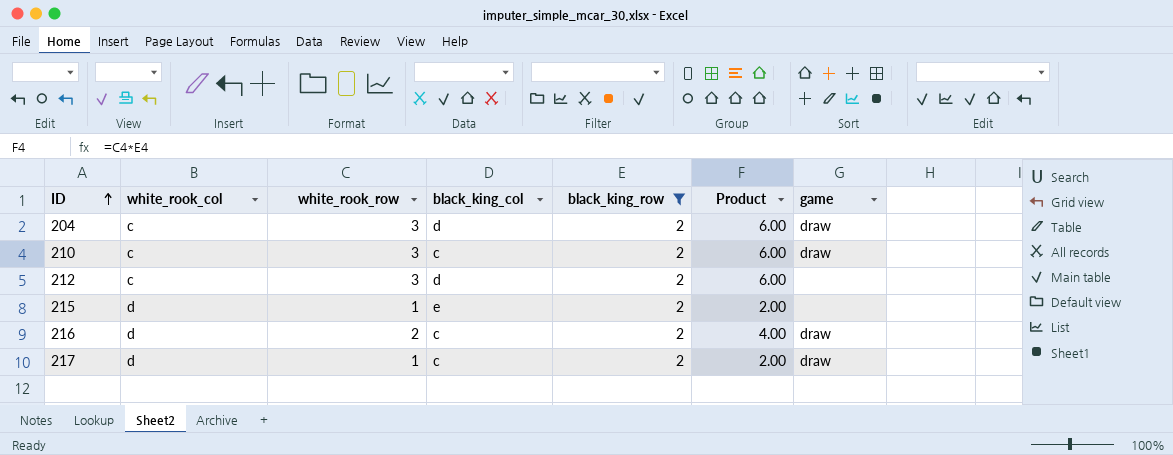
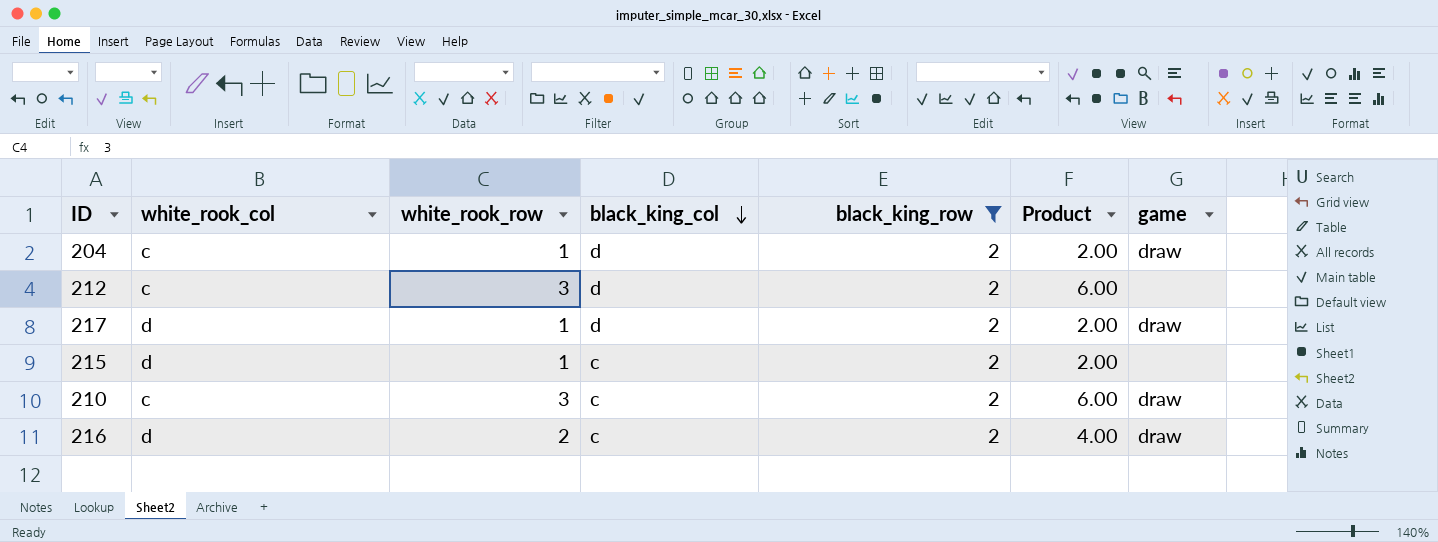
row order: ID ascending -> black_king_col descending
204 | white_rook_row: 3 -> 1
204 | Product: 6.00 -> 2.00
217 | black_king_col: c -> d
215 | black_king_col: e -> c

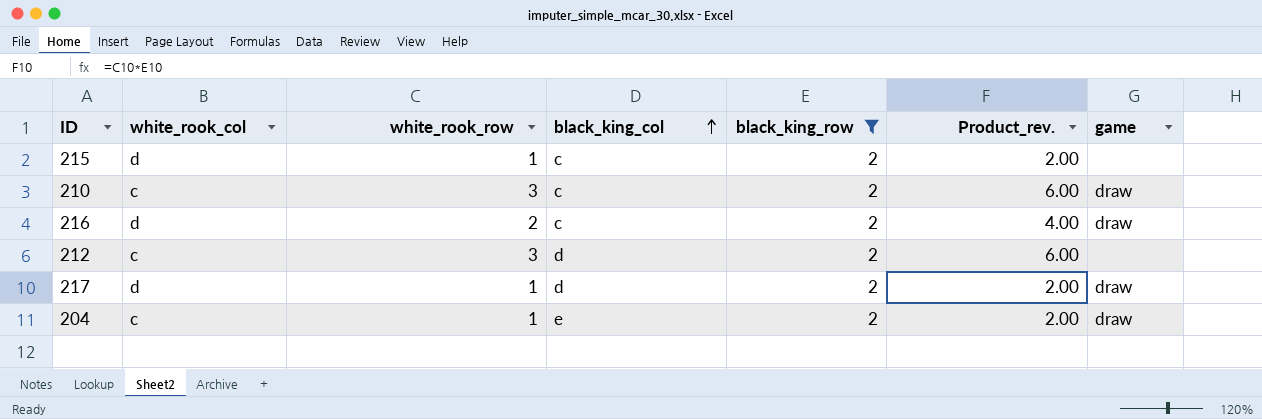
row order: black_king_col descending -> black_king_col ascending
column name: Product -> Product_rev.
204 | black_king_col: d -> e

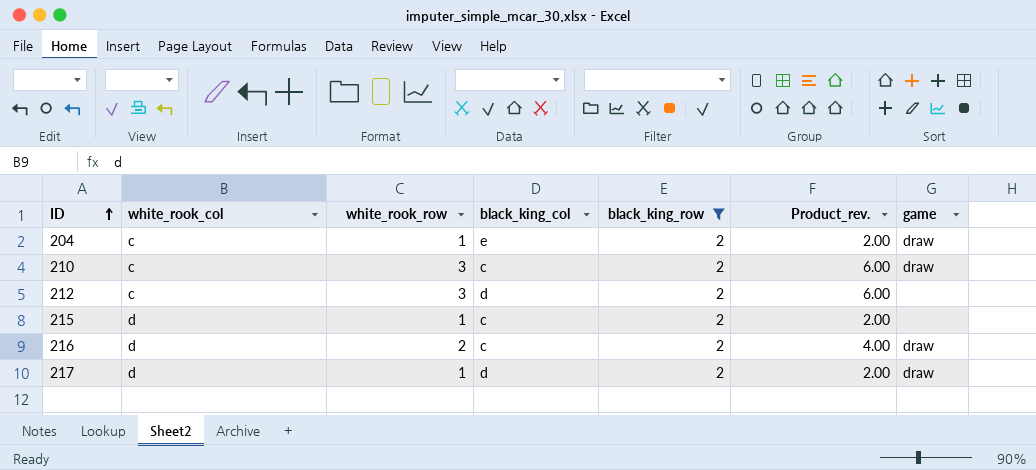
row order: black_king_col ascending -> ID ascending

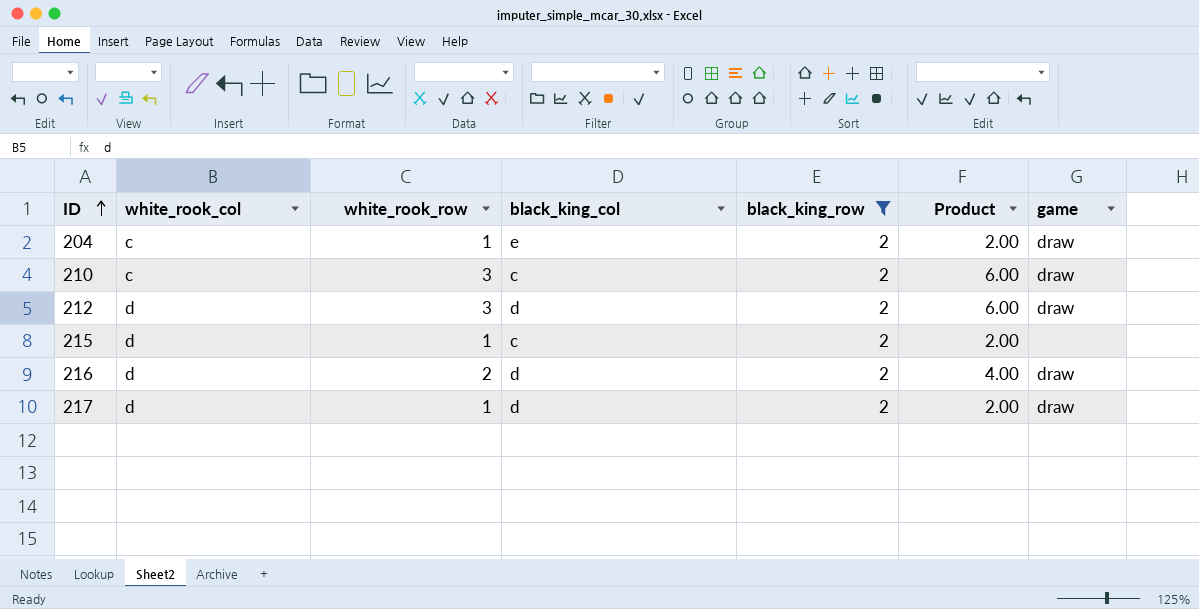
column name: Product_rev. -> Product
212 | white_rook_col: c -> d
212 | game: none -> draw
216 | black_king_col: c -> d

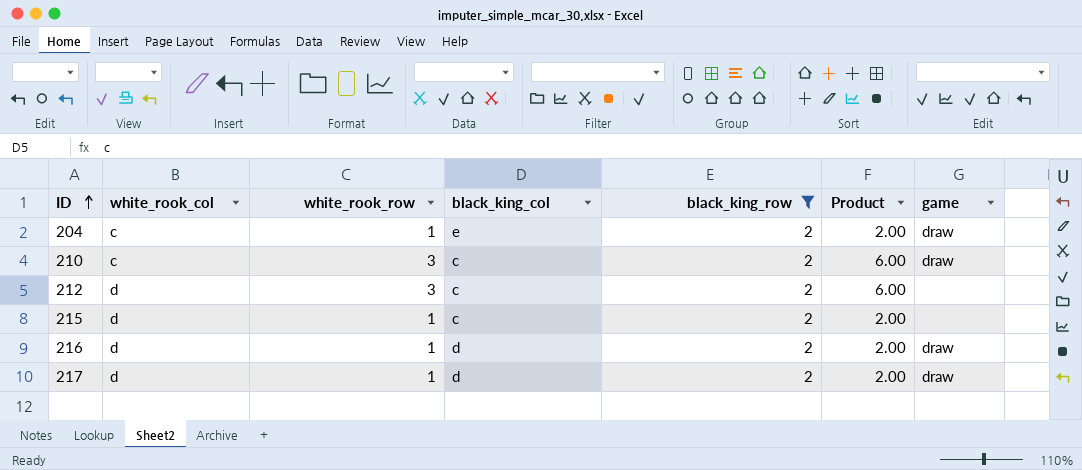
212 | black_king_col: d -> c
212 | game: draw -> none
216 | white_rook_row: 2 -> 1
216 | Product: 4.00 -> 2.00

